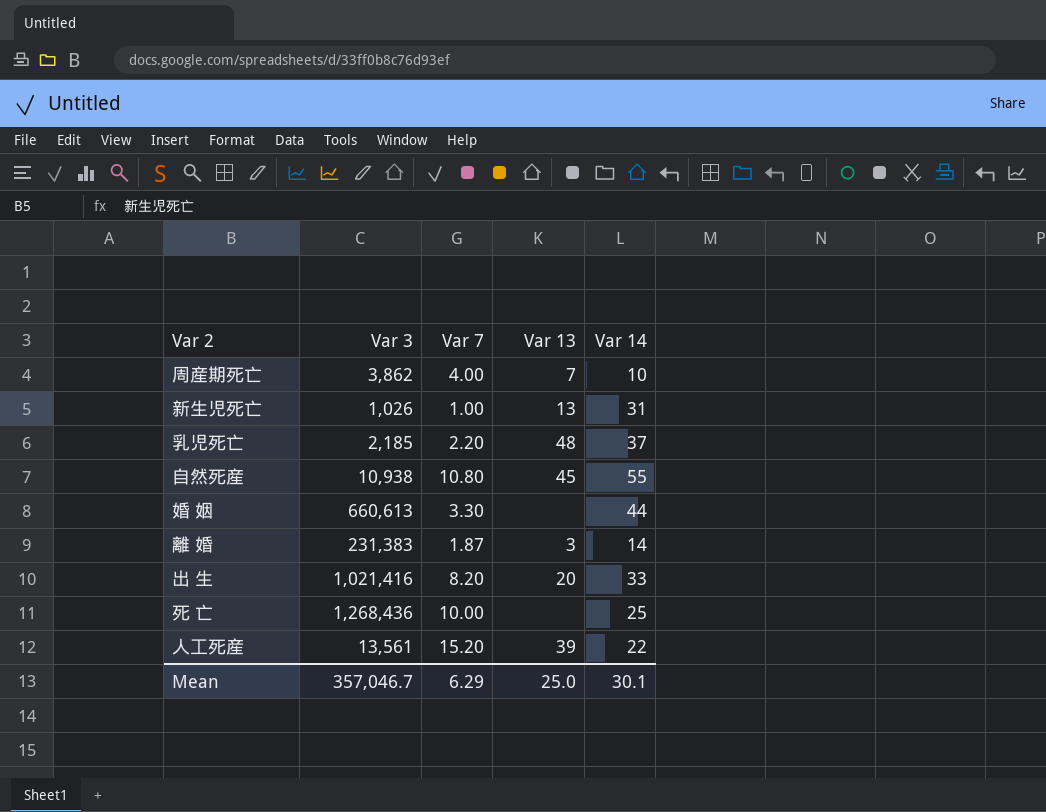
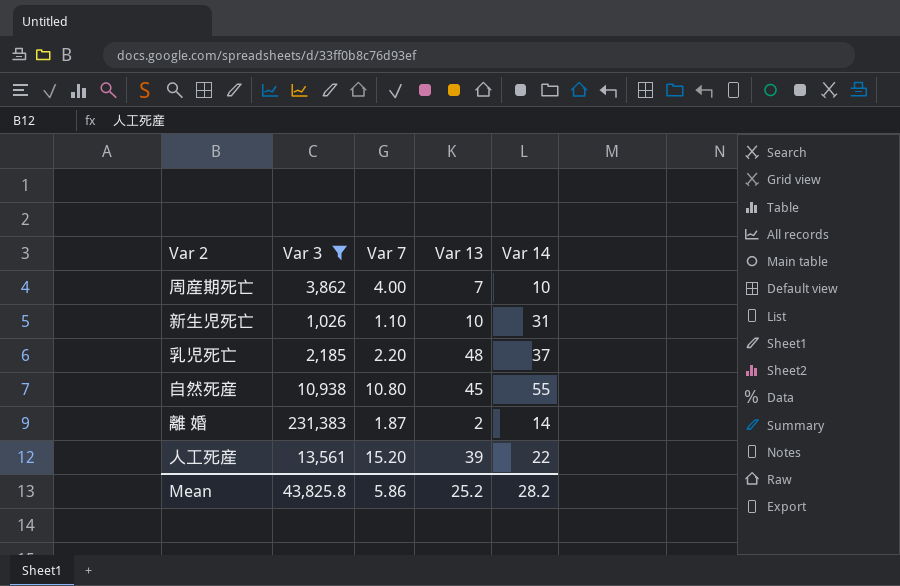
filter: none -> Var 3 <= 231,383
新生児死亡 | Var 7: 1.00 -> 1.10
新生児死亡 | Var 13: 13 -> 10
離 婚 | Var 13: 3 -> 2
Mean | Var 3: 357,046.7 -> 43,825.8
Mean | Var 7: 6.29 -> 5.86
Mean | Var 13: 25.0 -> 25.2
Mean | Var 14: 30.1 -> 28.2

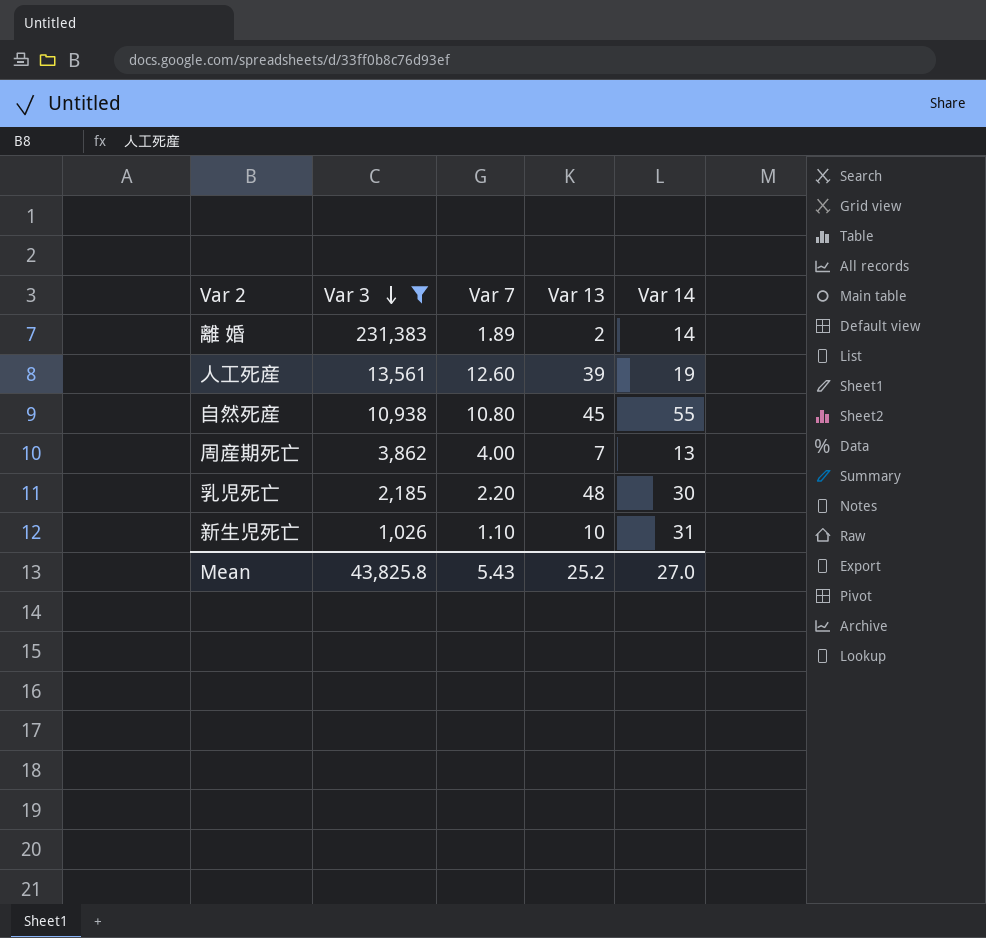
row order: none -> Var 3 descending
離 婚 | Var 7: 1.87 -> 1.89
人工死産 | Var 7: 15.20 -> 12.60
人工死産 | Var 14: 22 -> 19
周産期死亡 | Var 14: 10 -> 13
乳児死亡 | Var 14: 37 -> 30
Mean | Var 7: 5.86 -> 5.43
Mean | Var 14: 28.2 -> 27.0

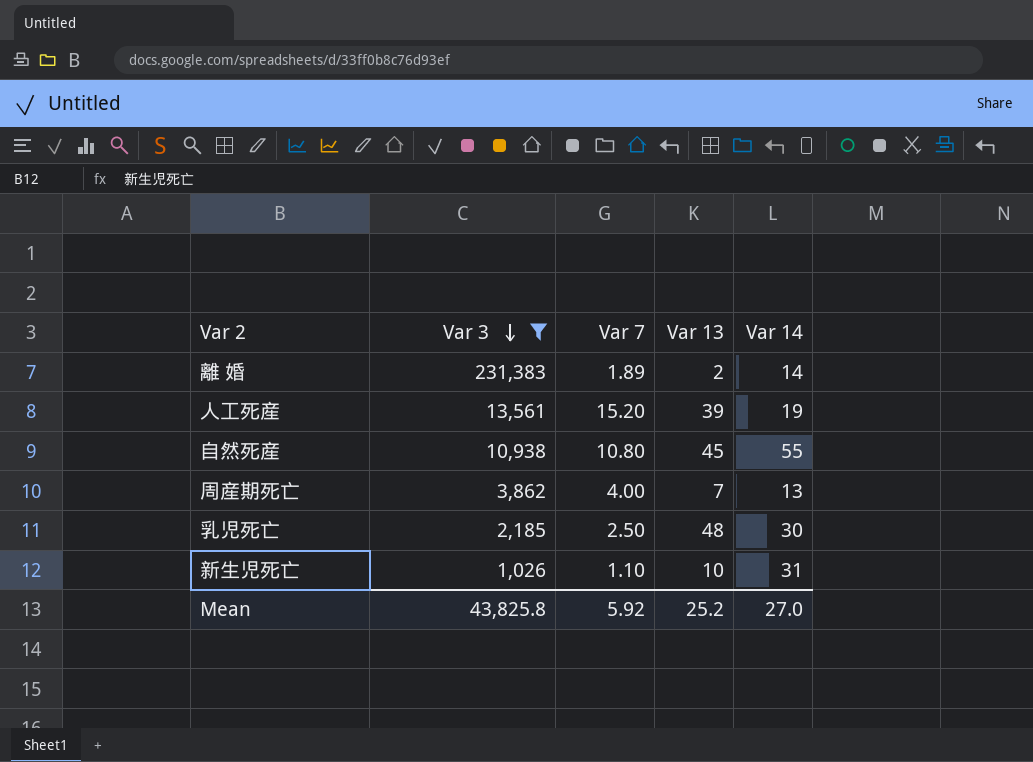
人工死産 | Var 7: 12.60 -> 15.20
乳児死亡 | Var 7: 2.20 -> 2.50
Mean | Var 7: 5.43 -> 5.92

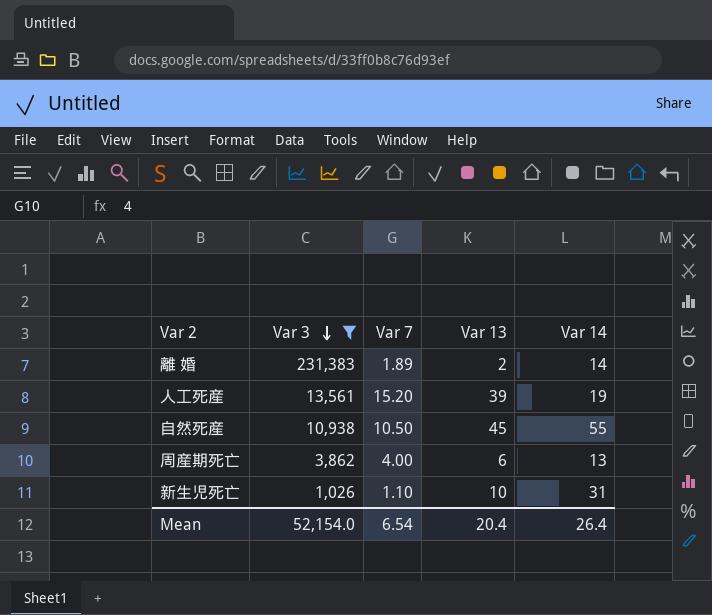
row 乳児死亡: 2,185 | 2.50 | 48 | 30 -> none
自然死産 | Var 7: 10.80 -> 10.50
周産期死亡 | Var 13: 7 -> 6
Mean | Var 3: 43,825.8 -> 52,154.0
Mean | Var 7: 5.92 -> 6.54
Mean | Var 13: 25.2 -> 20.4
Mean | Var 14: 27.0 -> 26.4

